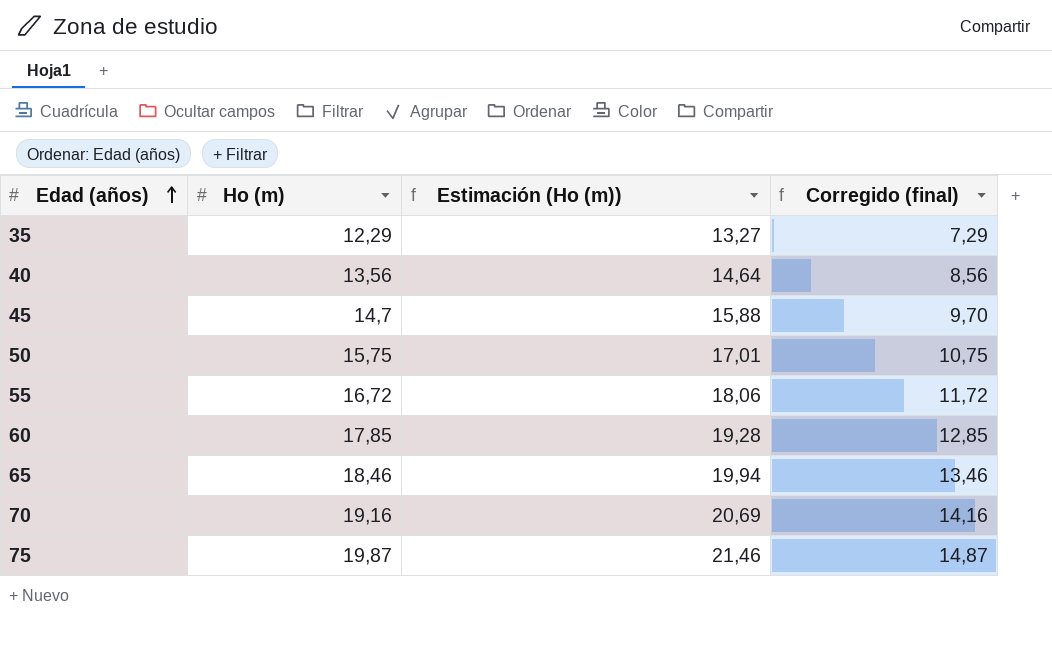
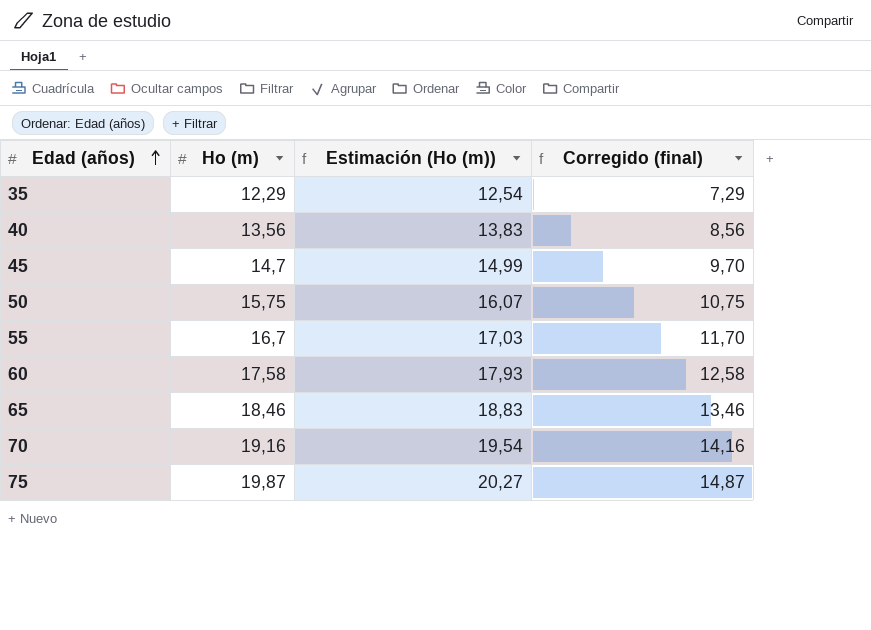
column Estimación (Ho (m)) | formula: [Ho (m)] * 1,08 -> [Ho (m)] * 1,02
55 | Ho (m): 16,72 -> 16,7
55 | Corregido (final): 11,72 -> 11,70
60 | Ho (m): 17,85 -> 17,58
60 | Corregido (final): 12,85 -> 12,58

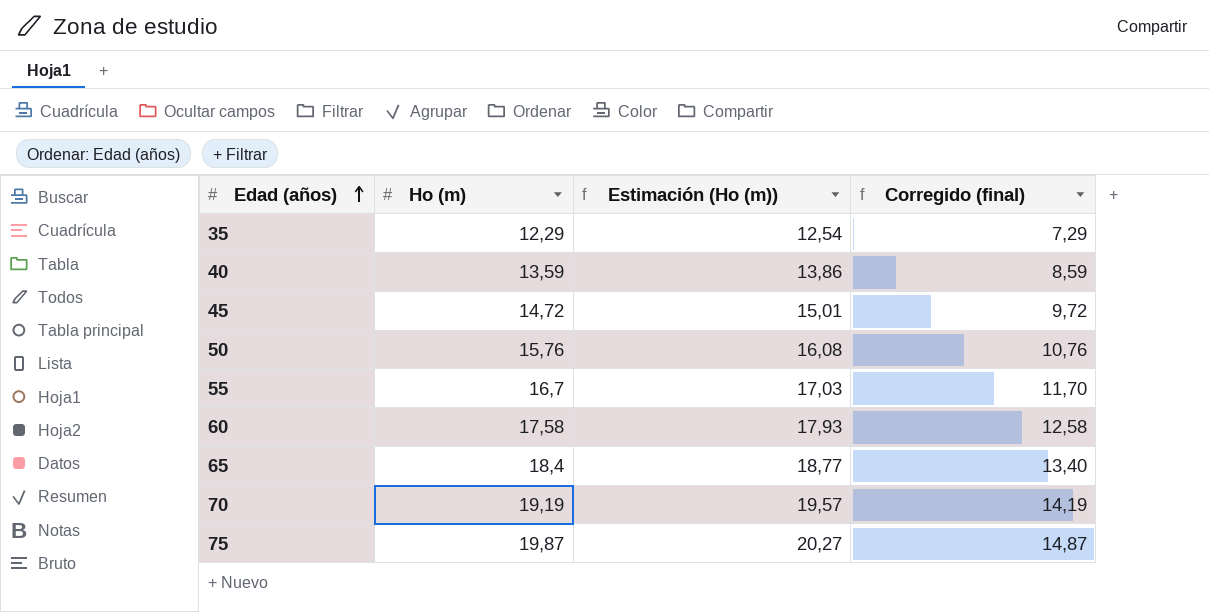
40 | Ho (m): 13,56 -> 13,59
40 | Estimación (Ho (m)): 13,83 -> 13,86
40 | Corregido (final): 8,56 -> 8,59
45 | Ho (m): 14,7 -> 14,72
45 | Estimación (Ho (m)): 14,99 -> 15,01
45 | Corregido (final): 9,70 -> 9,72
50 | Ho (m): 15,75 -> 15,76
50 | Estimación (Ho (m)): 16,07 -> 16,08
50 | Corregido (final): 10,75 -> 10,76
65 | Ho (m): 18,46 -> 18,4
65 | Estimación (Ho (m)): 18,83 -> 18,77
65 | Corregido (final): 13,46 -> 13,40
70 | Ho (m): 19,16 -> 19,19
70 | Estimación (Ho (m)): 19,54 -> 19,57
70 | Corregido (final): 14,16 -> 14,19

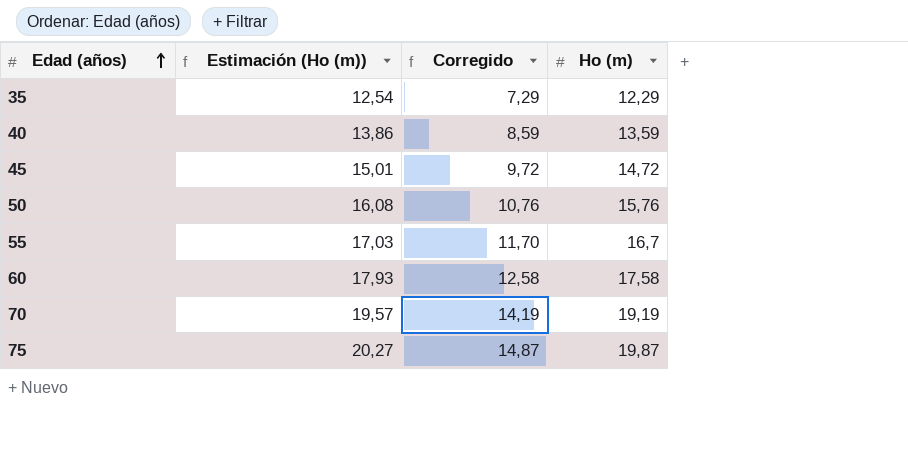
column name: Corregido (final) -> Corregido
column Ho (m) | position: 2 -> 4
row 65: 18,4 | 18,77 | 13,40 -> none

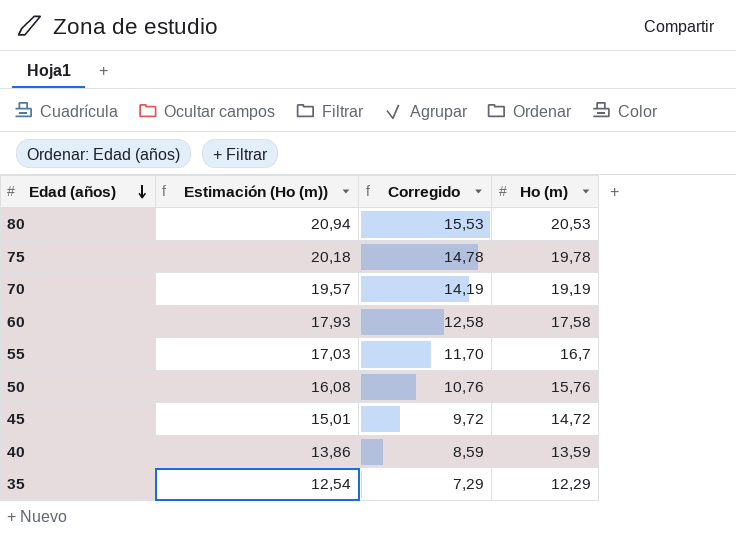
row order: Edad (años) ascending -> Edad (años) descending
row 80: none -> 20,94 | 15,53 | 20,53
75 | Estimación (Ho (m)): 20,27 -> 20,18
75 | Corregido: 14,87 -> 14,78
75 | Ho (m): 19,87 -> 19,78

